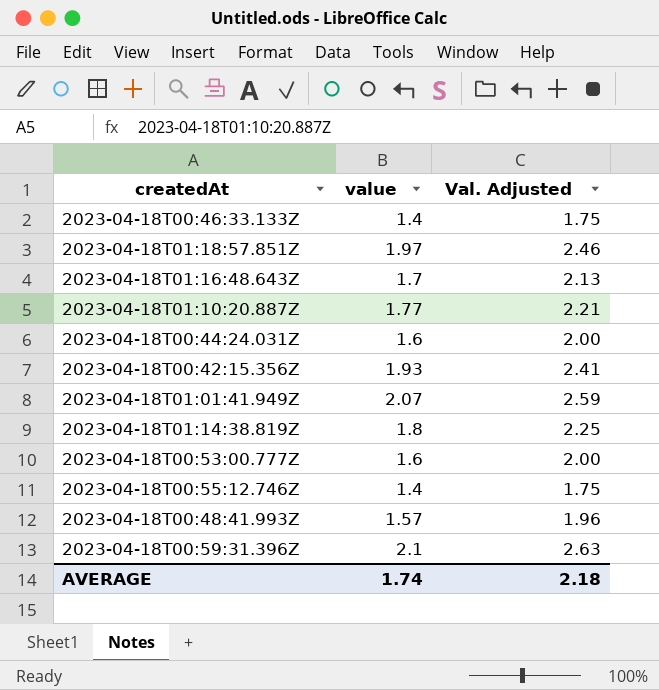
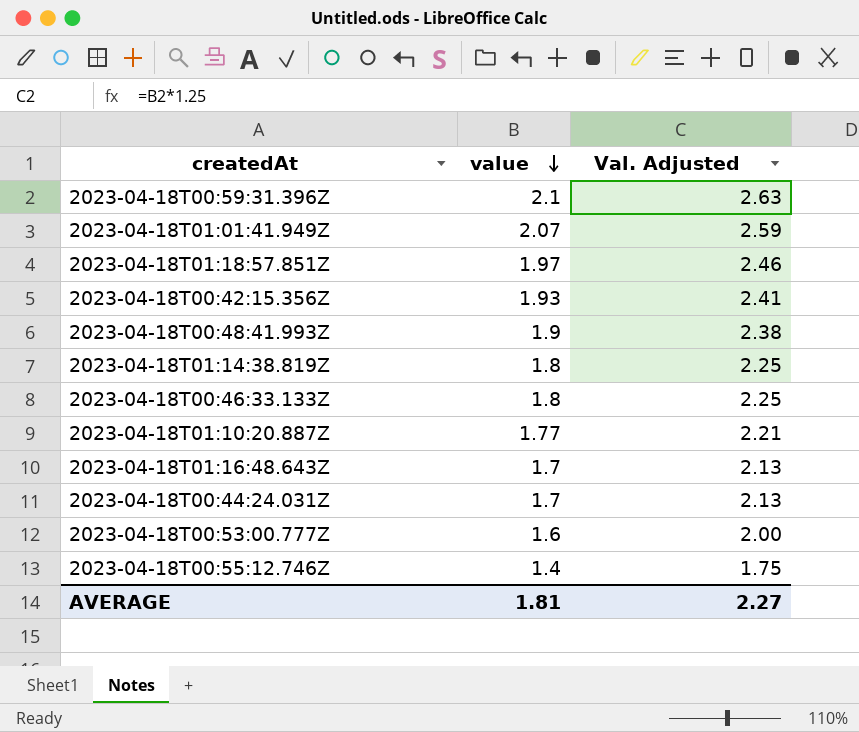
row order: none -> value descending
2023-04-18T00:48:41.993Z | value: 1.57 -> 1.9
2023-04-18T00:48:41.993Z | Val. Adjusted: 1.96 -> 2.38
2023-04-18T00:46:33.133Z | value: 1.4 -> 1.8
2023-04-18T00:46:33.133Z | Val. Adjusted: 1.75 -> 2.25
2023-04-18T00:44:24.031Z | value: 1.6 -> 1.7
2023-04-18T00:44:24.031Z | Val. Adjusted: 2.00 -> 2.13
AVERAGE | value: 1.74 -> 1.81
AVERAGE | Val. Adjusted: 2.18 -> 2.27

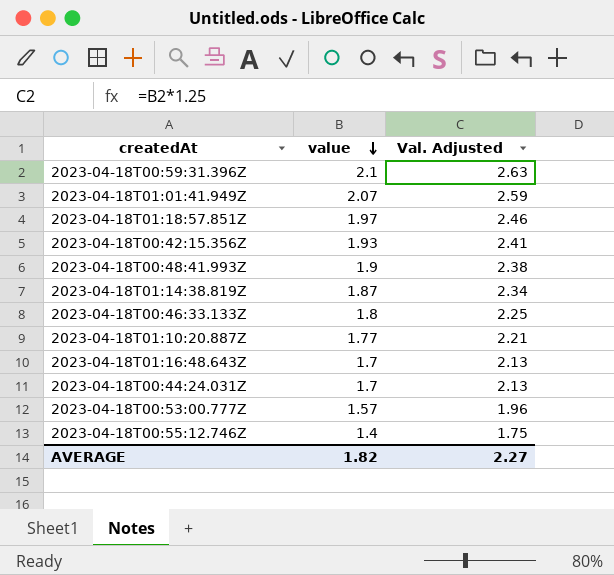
2023-04-18T01:14:38.819Z | value: 1.8 -> 1.87
2023-04-18T01:14:38.819Z | Val. Adjusted: 2.25 -> 2.34
2023-04-18T00:53:00.777Z | value: 1.6 -> 1.57
2023-04-18T00:53:00.777Z | Val. Adjusted: 2.00 -> 1.96
AVERAGE | value: 1.81 -> 1.82

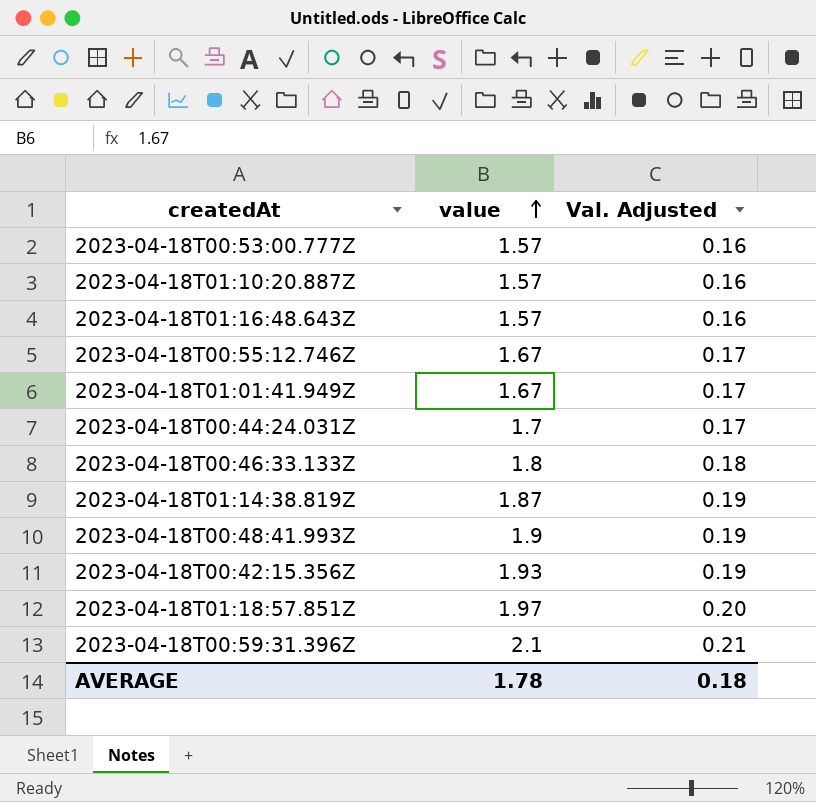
row order: value descending -> value ascending
column Val. Adjusted | formula: [value] * 1.25 -> [value] * 0.1
2023-04-18T01:10:20.887Z | value: 1.77 -> 1.57
2023-04-18T01:16:48.643Z | value: 1.7 -> 1.57
2023-04-18T00:55:12.746Z | value: 1.4 -> 1.67
2023-04-18T01:01:41.949Z | value: 2.07 -> 1.67
AVERAGE | value: 1.82 -> 1.78
AVERAGE | Val. Adjusted: 2.27 -> 0.18

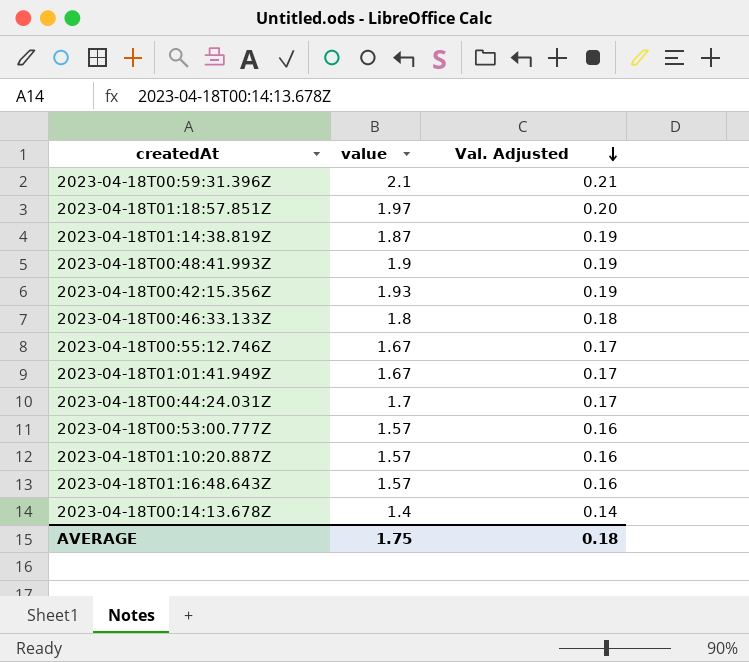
row order: value ascending -> Val. Adjusted descending
row 2023-04-18T00:14:13.678Z: none -> 1.4 | 0.14
AVERAGE | value: 1.78 -> 1.75

